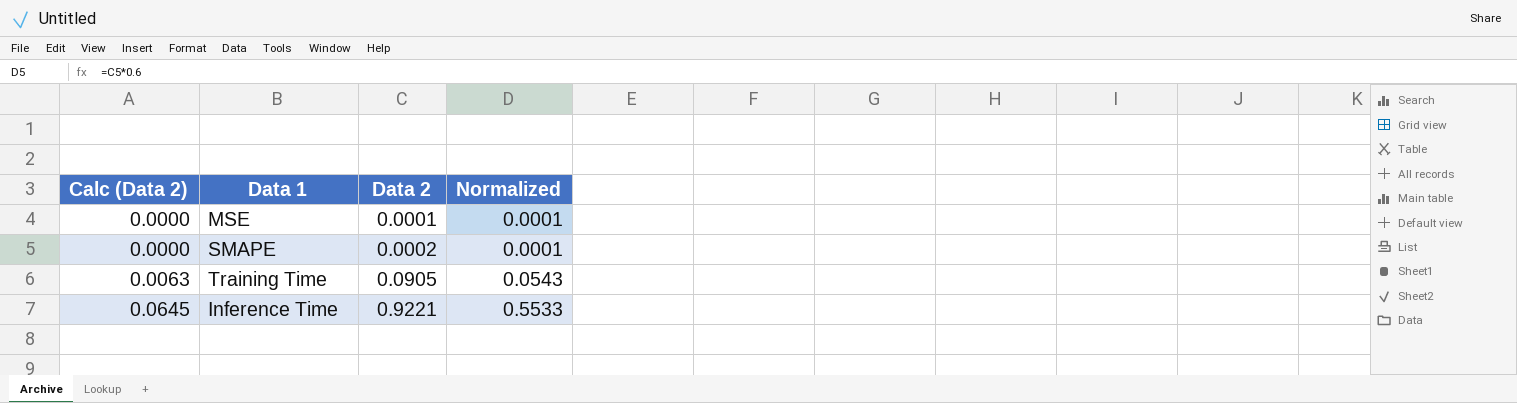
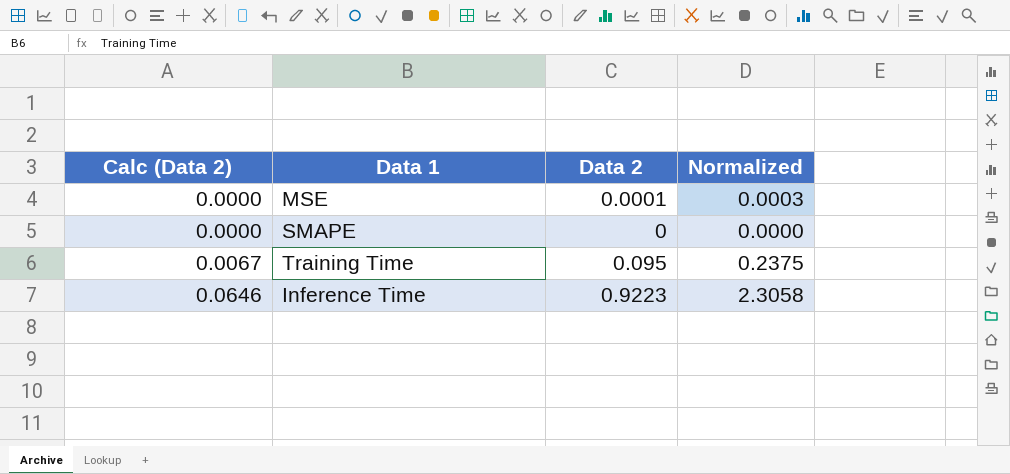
column Normalized | formula: [Data 2] * 0.6 -> [Data 2] * 2.5
SMAPE | Data 2: 0.0002 -> 0
Training Time | Calc (Data 2): 0.0063 -> 0.0067
Training Time | Data 2: 0.0905 -> 0.095
Inference Time | Calc (Data 2): 0.0645 -> 0.0646
Inference Time | Data 2: 0.9221 -> 0.9223

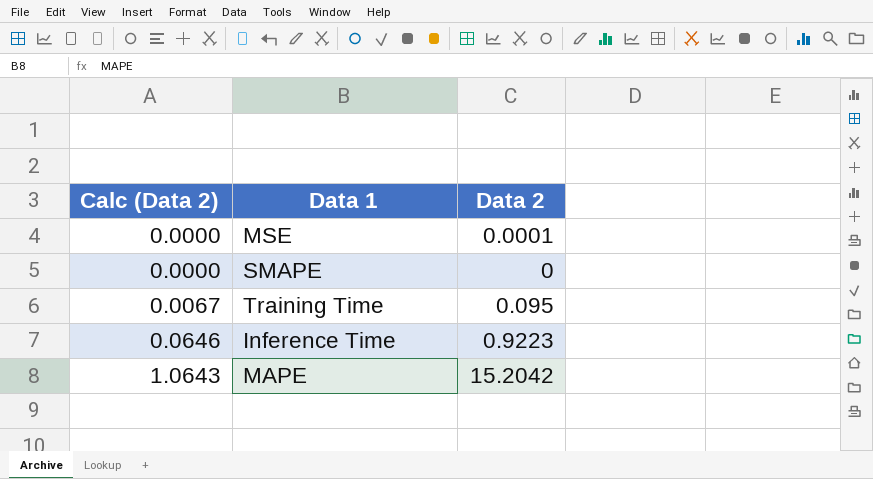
column Normalized | formula: [Data 2] * 2.5 -> none
row MAPE: none -> 1.0643 | 15.2042

